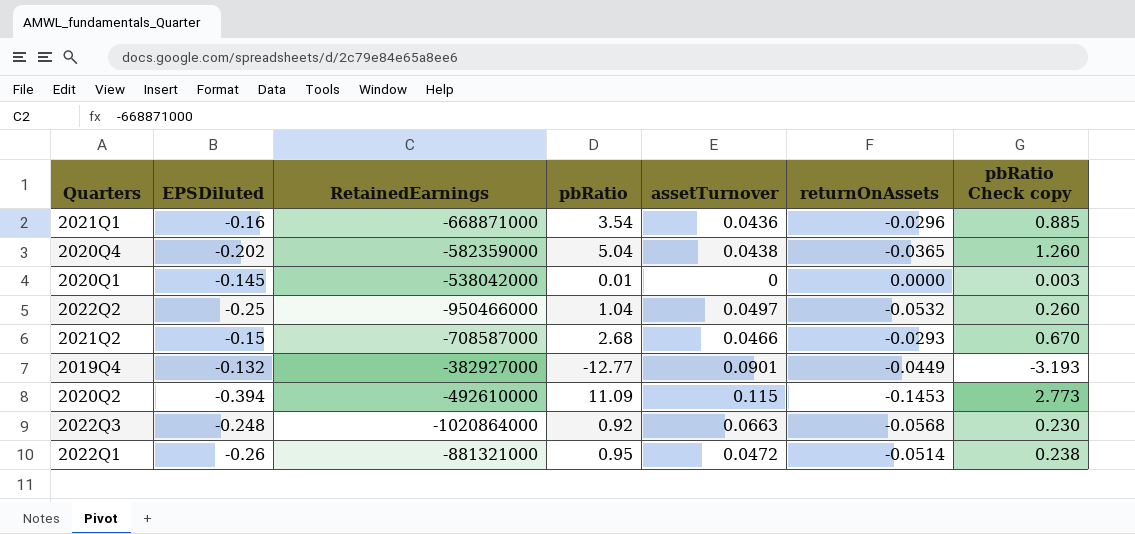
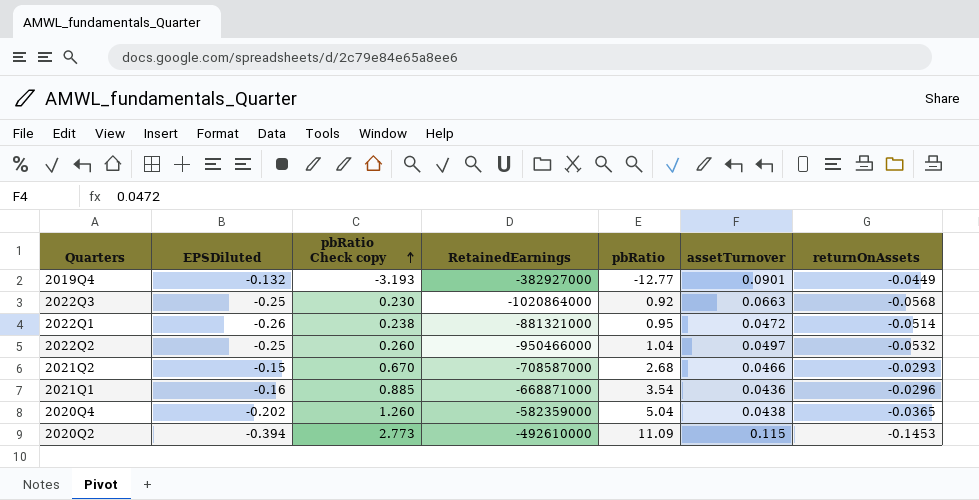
row order: none -> pbRatio Check copy ascending
column pbRatio Check copy | position: 7 -> 3
row 2020Q1: -0.145 | -538042000 | 0.01 | 0 | 0.0000 | 0.003 -> none
2022Q3 | EPSDiluted: -0.248 -> -0.25

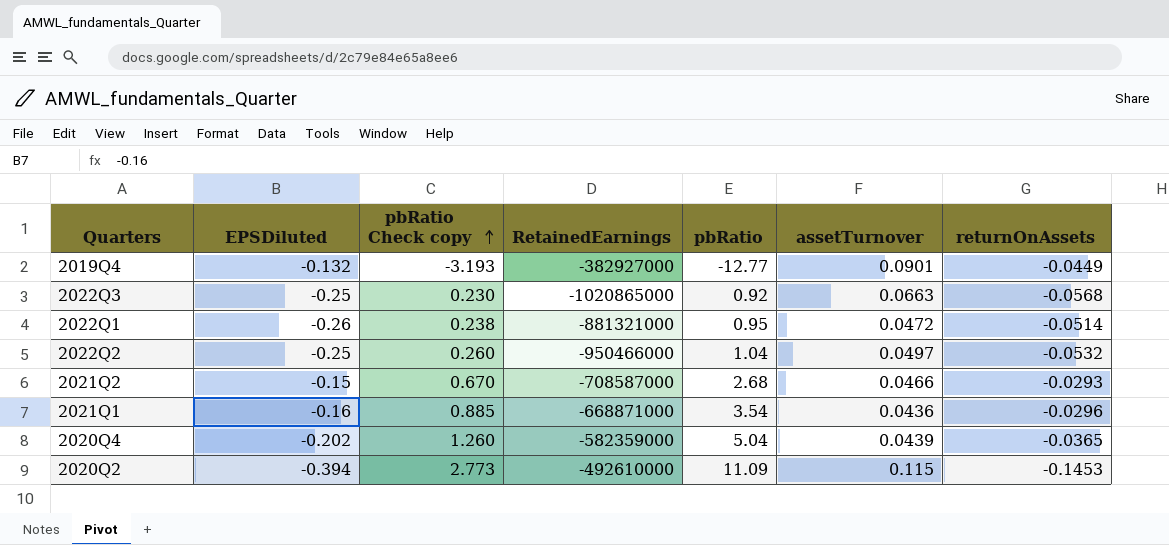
2022Q3 | RetainedEarnings: -1020864000 -> -1020865000
2020Q4 | assetTurnover: 0.0438 -> 0.0439

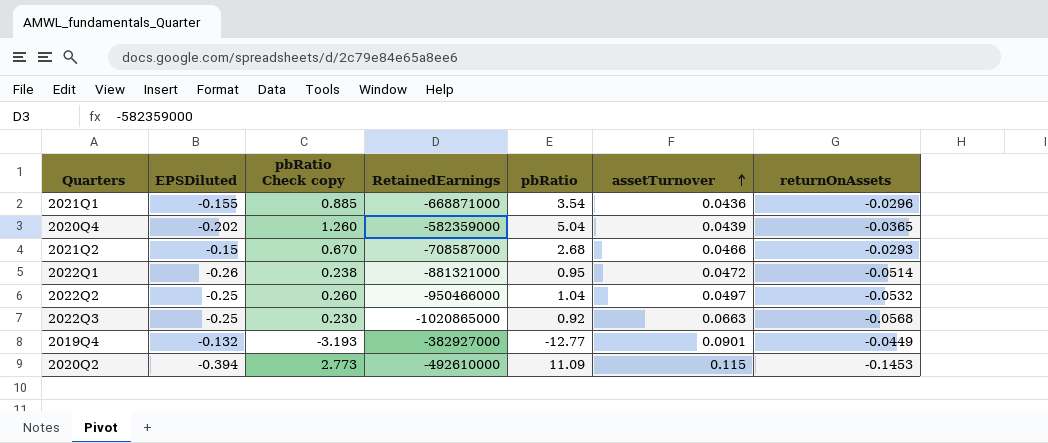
row order: pbRatio Check copy ascending -> assetTurnover ascending
2021Q1 | EPSDiluted: -0.16 -> -0.155

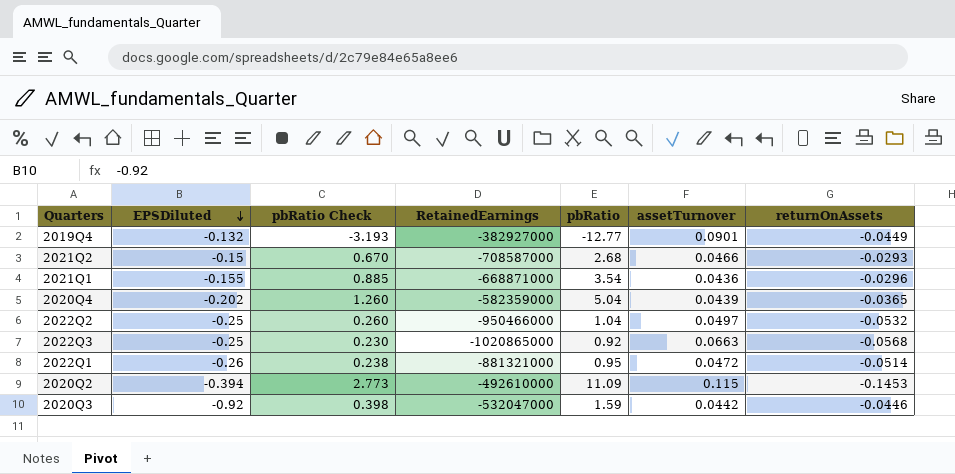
row order: assetTurnover ascending -> EPSDiluted descending
column name: pbRatio Check copy -> pbRatio Check
row 2020Q3: none -> -0.92 | 0.398 | -532047000 | 1.59 | 0.0442 | -0.0446

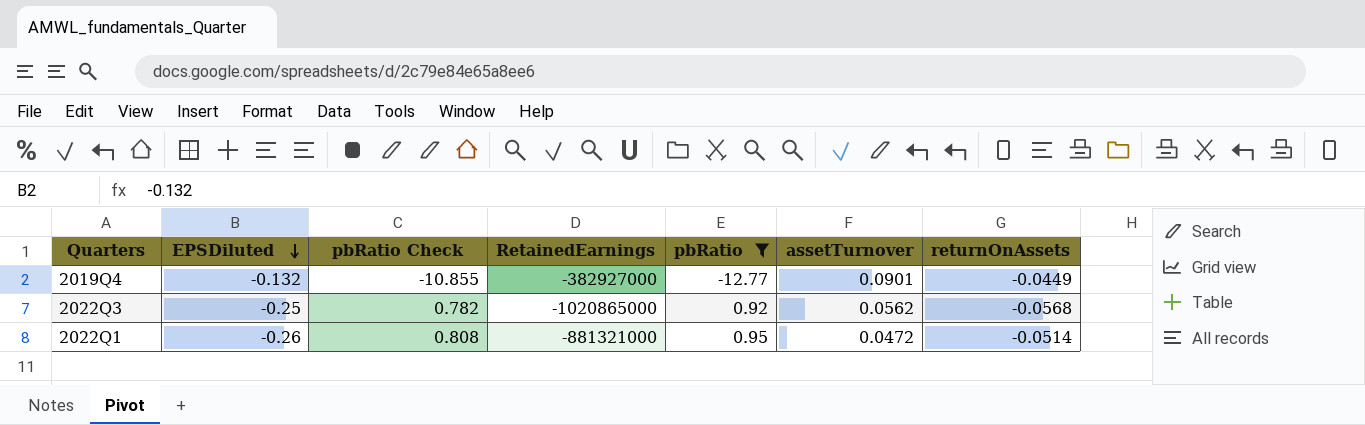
filter: none -> pbRatio <= 0.95
column pbRatio Check | formula: [pbRatio] * 0.25 -> [pbRatio] * 0.85
2022Q3 | assetTurnover: 0.0663 -> 0.0562

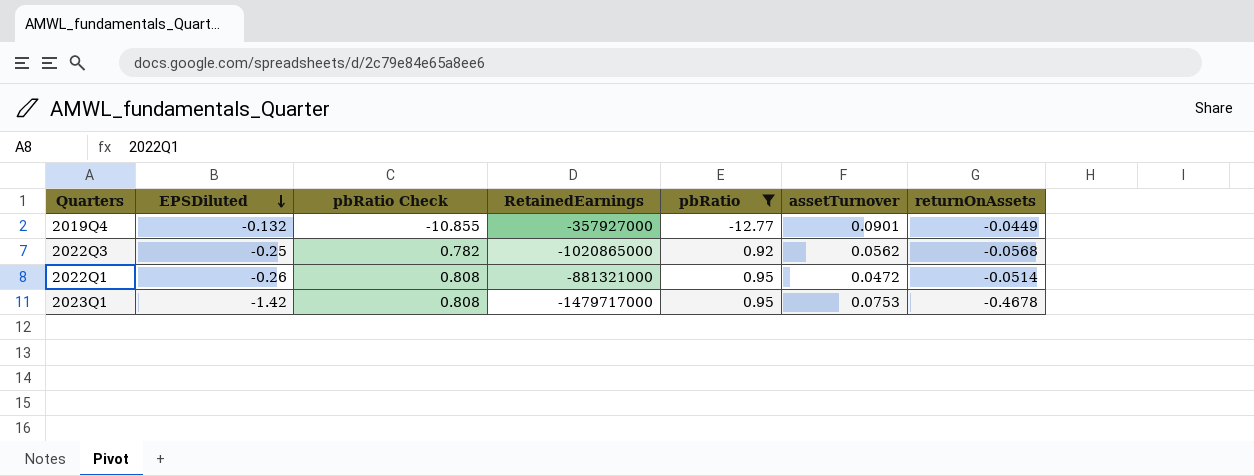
2019Q4 | RetainedEarnings: -382927000 -> -357927000
row 2023Q1: none -> -1.42 | 0.808 | -1479717000 | 0.95 | 0.0753 | -0.4678

